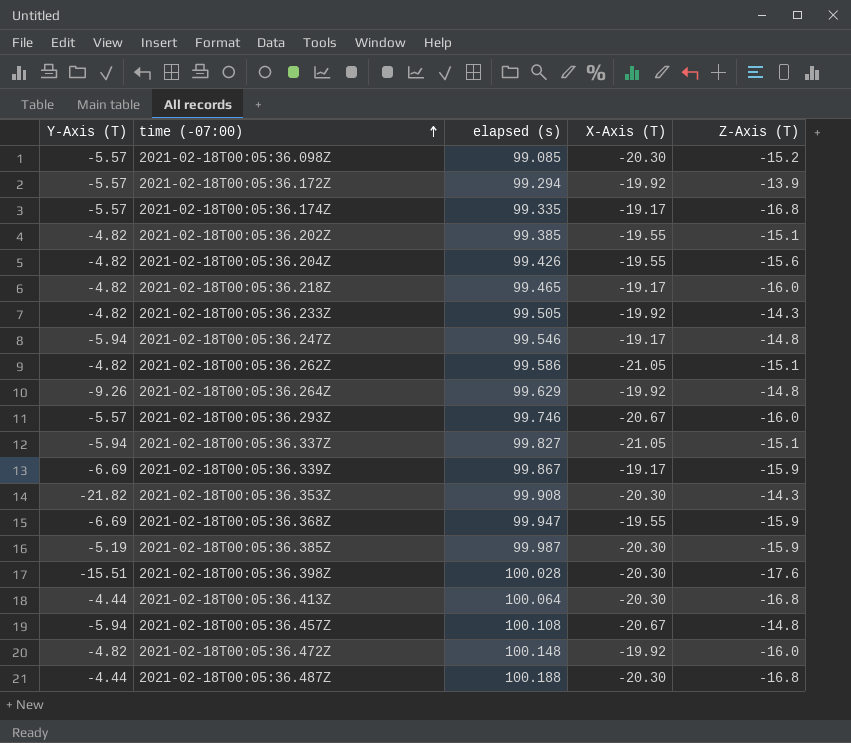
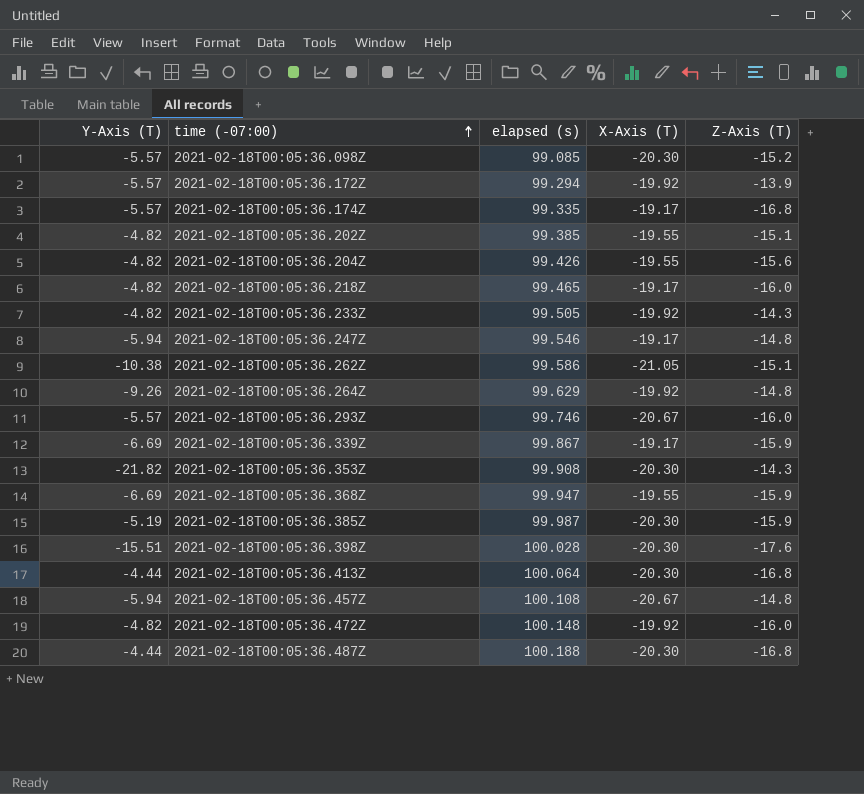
row 2021-02-18T00:05:36.337Z: -5.94 | 99.827 | -21.05 | -15.1 -> none
2021-02-18T00:05:36.262Z | Y-Axis (T): -4.82 -> -10.38

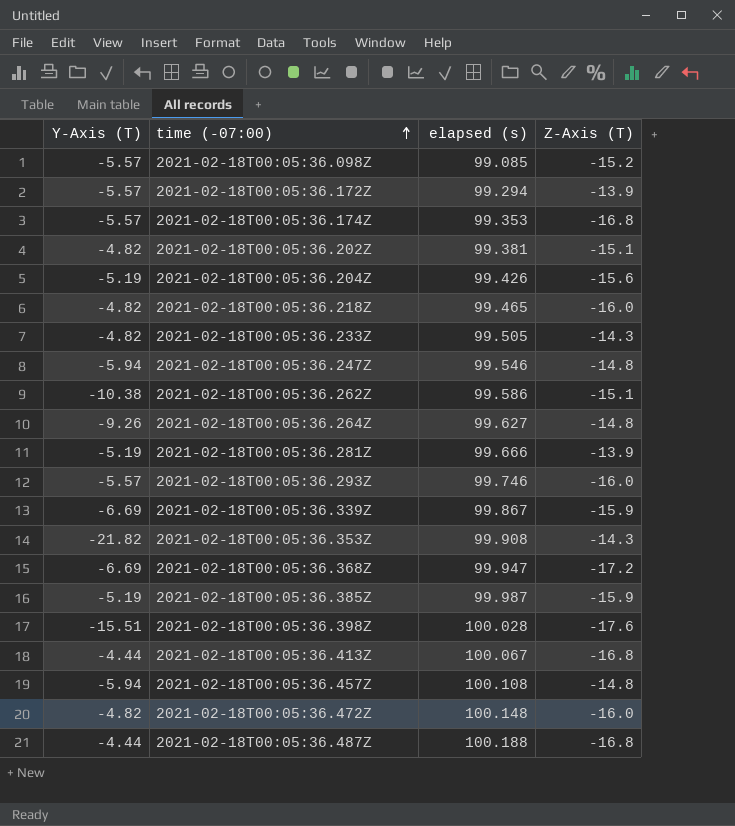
column X-Axis (T) | position: 4 -> none
2021-02-18T00:05:36.174Z | elapsed (s): 99.335 -> 99.353
2021-02-18T00:05:36.202Z | elapsed (s): 99.385 -> 99.381
2021-02-18T00:05:36.204Z | Y-Axis (T): -4.82 -> -5.19
2021-02-18T00:05:36.264Z | elapsed (s): 99.629 -> 99.627
row 2021-02-18T00:05:36.281Z: none -> -5.19 | 99.666 | -13.9
2021-02-18T00:05:36.368Z | Z-Axis (T): -15.9 -> -17.2
2021-02-18T00:05:36.413Z | elapsed (s): 100.064 -> 100.067

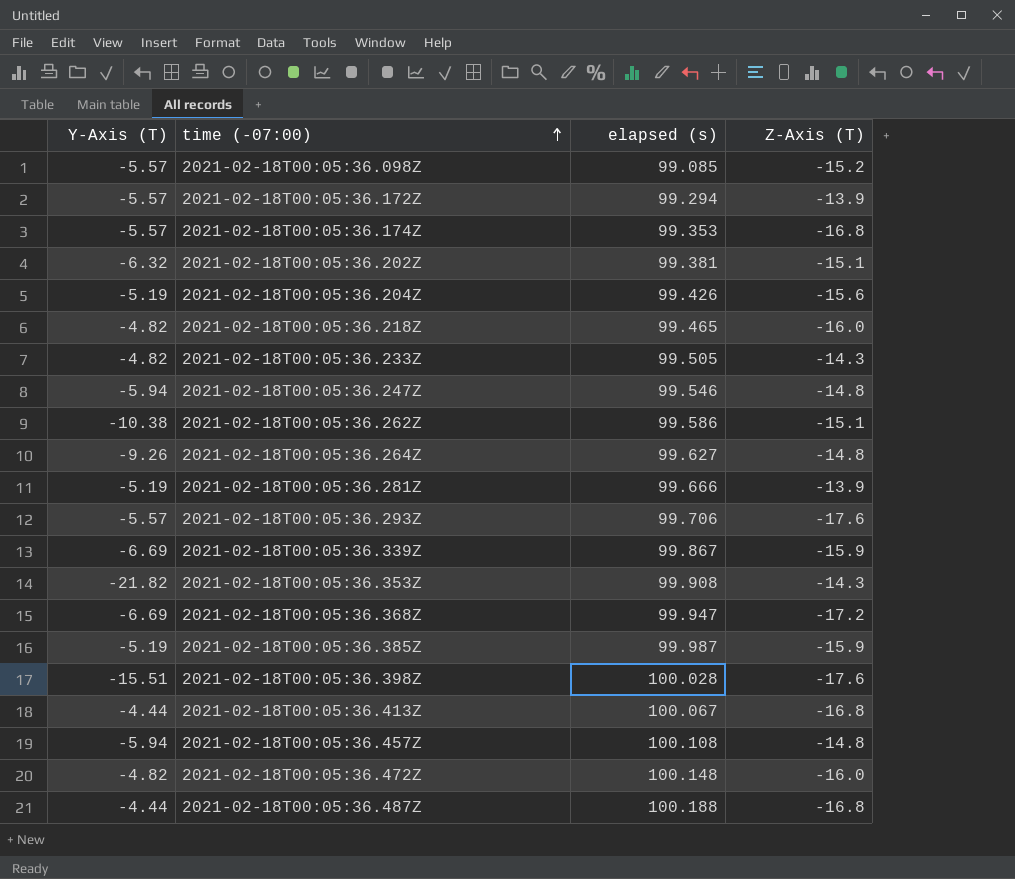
2021-02-18T00:05:36.202Z | Y-Axis (T): -4.82 -> -6.32
2021-02-18T00:05:36.293Z | elapsed (s): 99.746 -> 99.706
2021-02-18T00:05:36.293Z | Z-Axis (T): -16.0 -> -17.6

